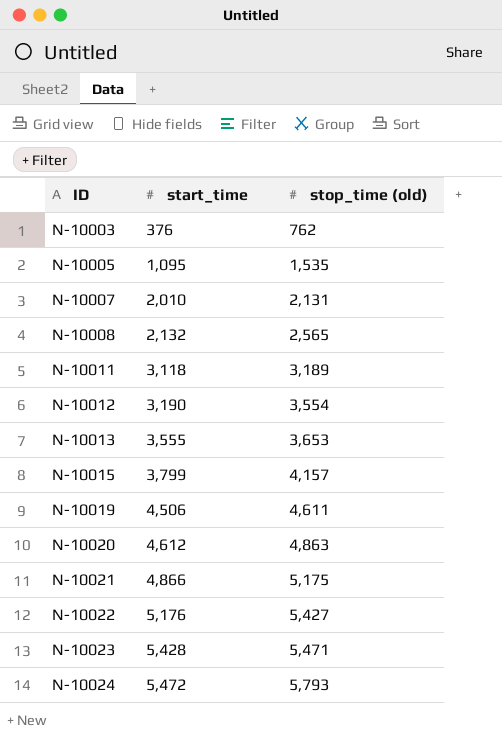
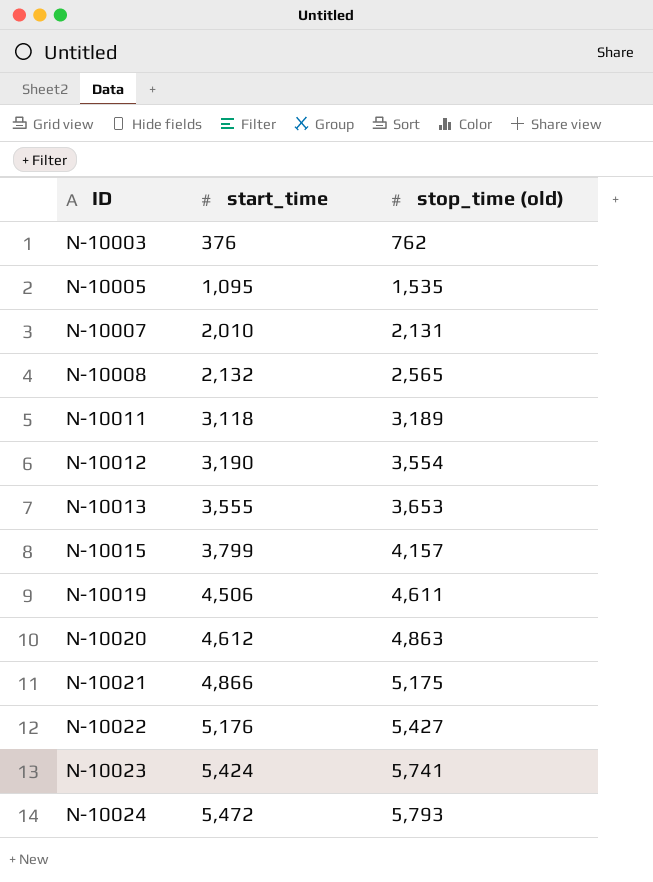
N-10023 | start_time: 5,428 -> 5,424
N-10023 | stop_time (old): 5,471 -> 5,741

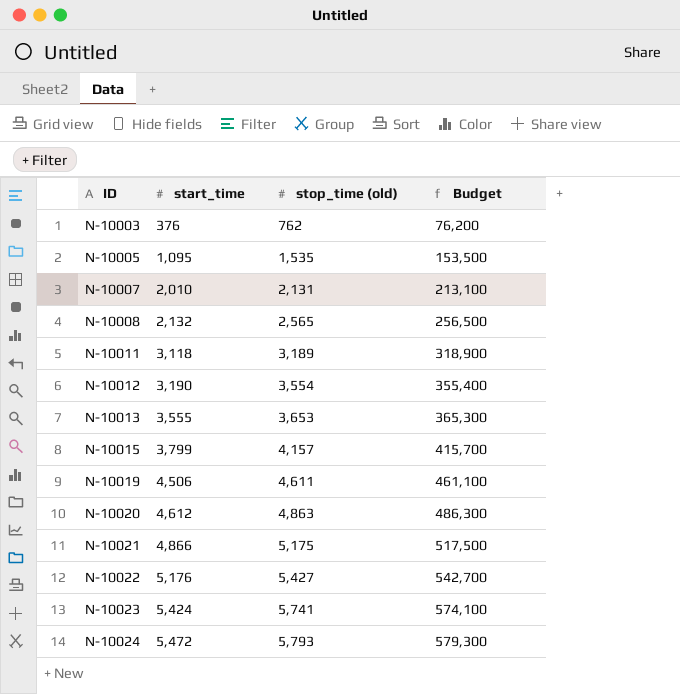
column Budget | formula: none -> [stop_time (old)] * 100

